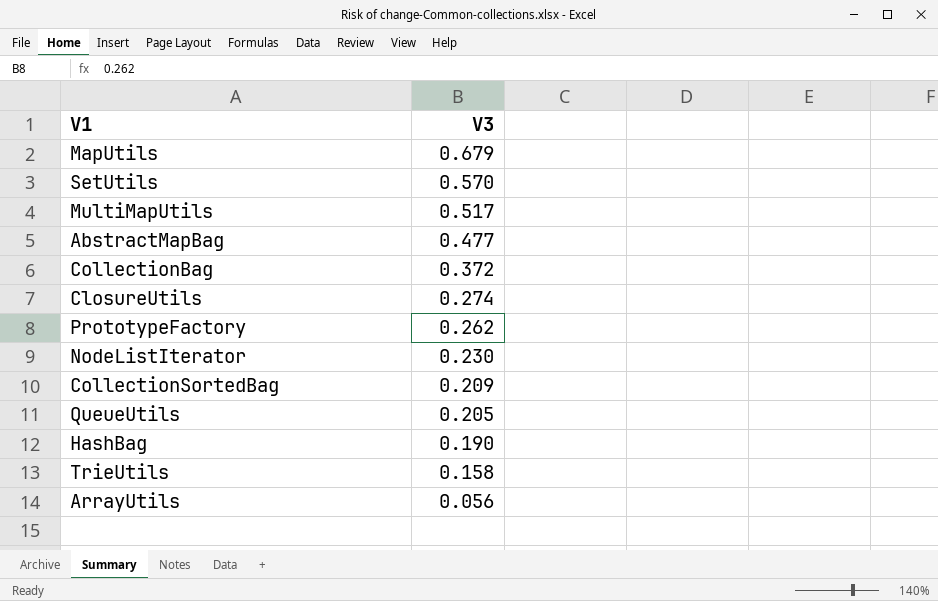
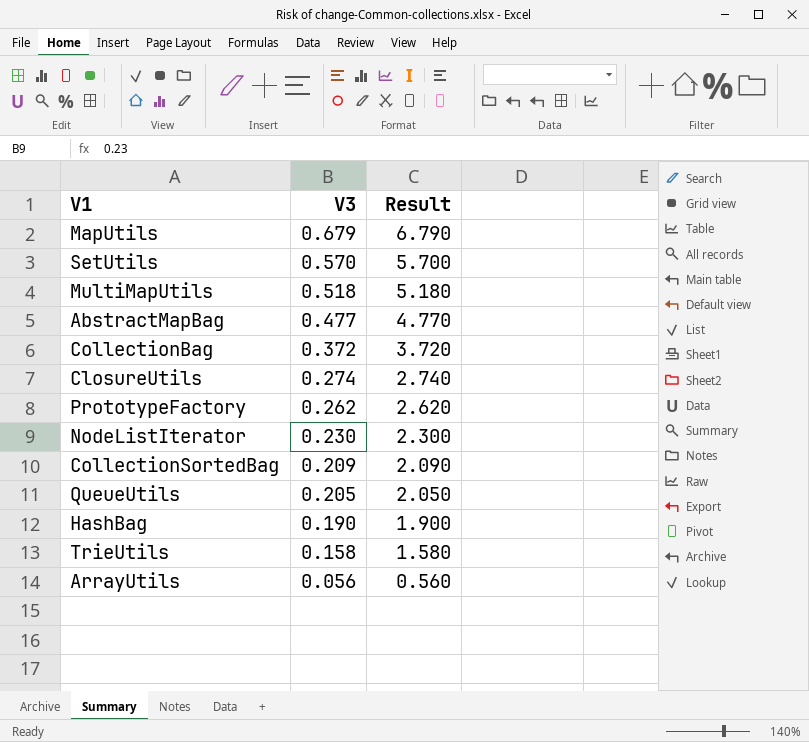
column Result | formula: none -> [V3] * 10
MultiMapUtils | V3: 0.517 -> 0.518

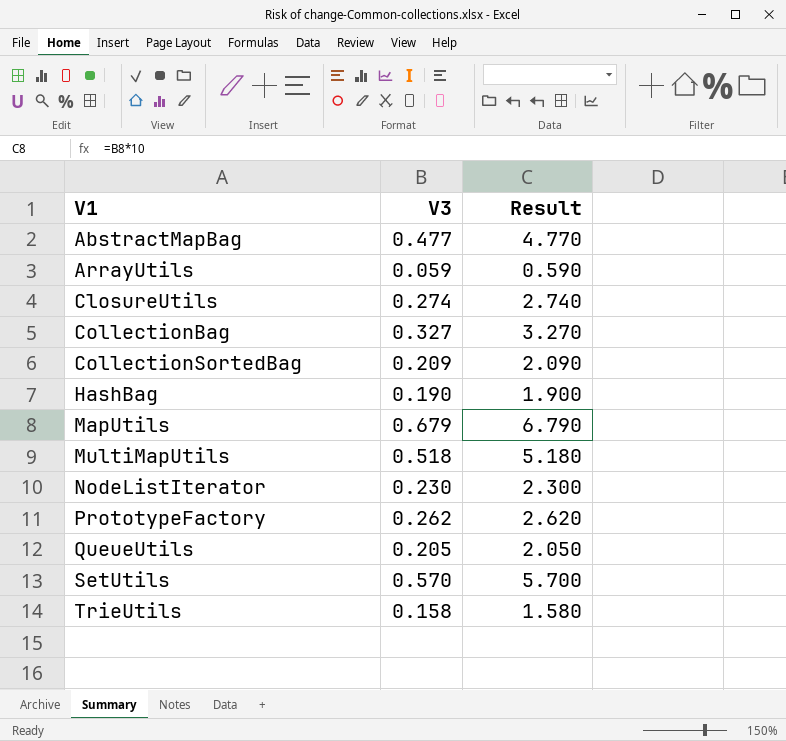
row order: V3 descending -> V1 ascending
ArrayUtils | V3: 0.056 -> 0.059
ArrayUtils | Result: 0.560 -> 0.590
CollectionBag | V3: 0.372 -> 0.327
CollectionBag | Result: 3.720 -> 3.270

